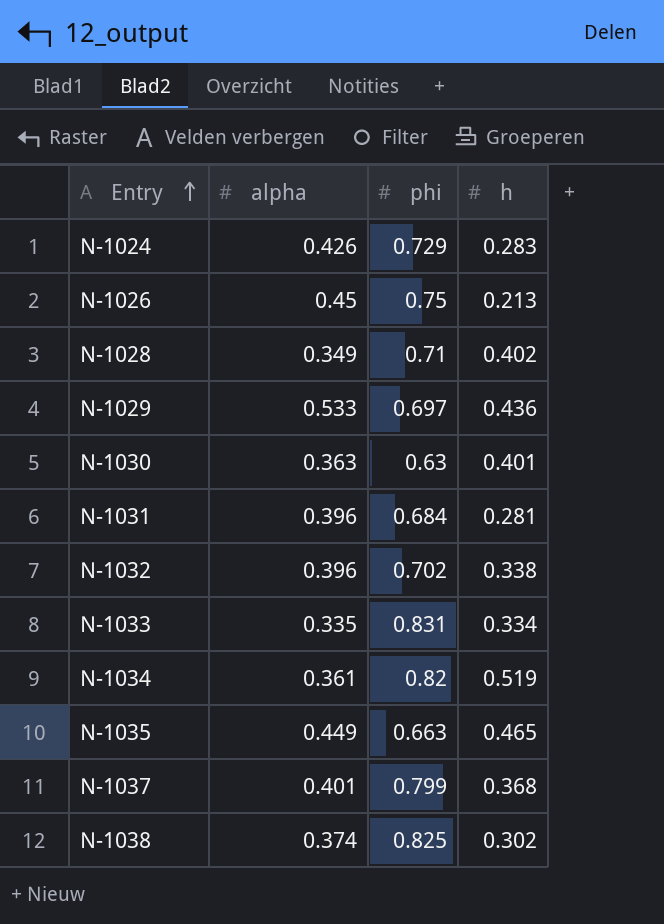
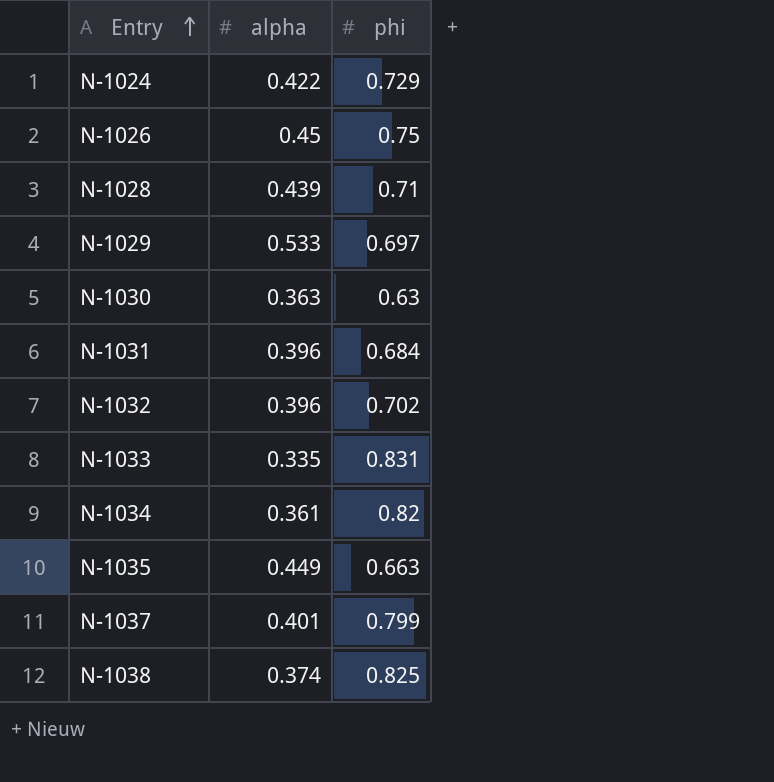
column h | position: 4 -> none
N-1024 | alpha: 0.426 -> 0.422
N-1028 | alpha: 0.349 -> 0.439

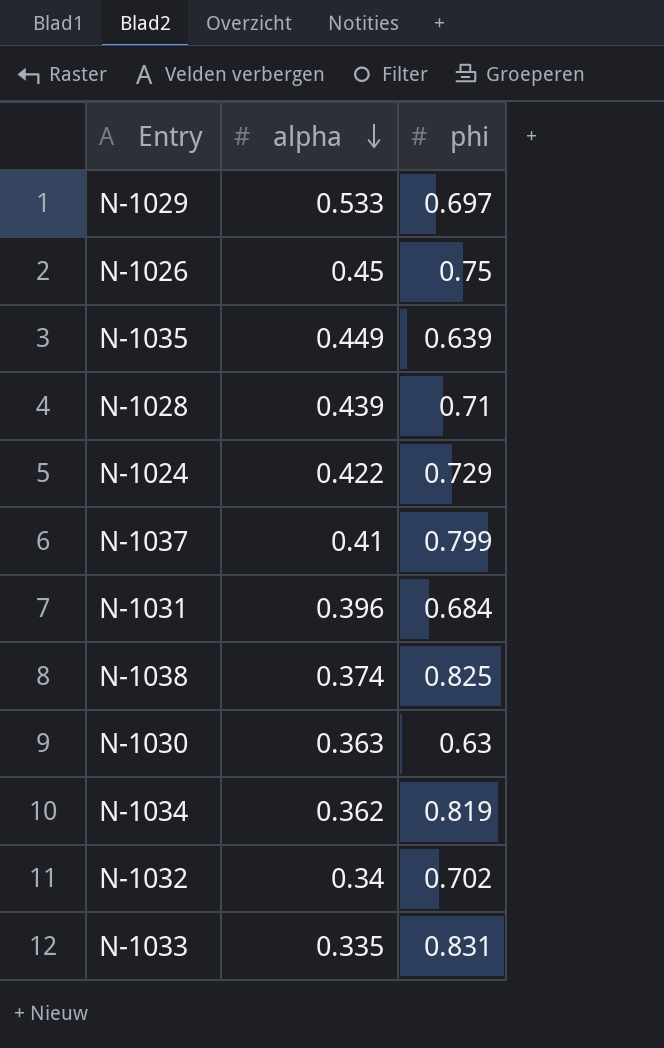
row order: Entry ascending -> alpha descending
N-1035 | phi: 0.663 -> 0.639
N-1037 | alpha: 0.401 -> 0.41
N-1034 | alpha: 0.361 -> 0.362
N-1034 | phi: 0.82 -> 0.819
N-1032 | alpha: 0.396 -> 0.34

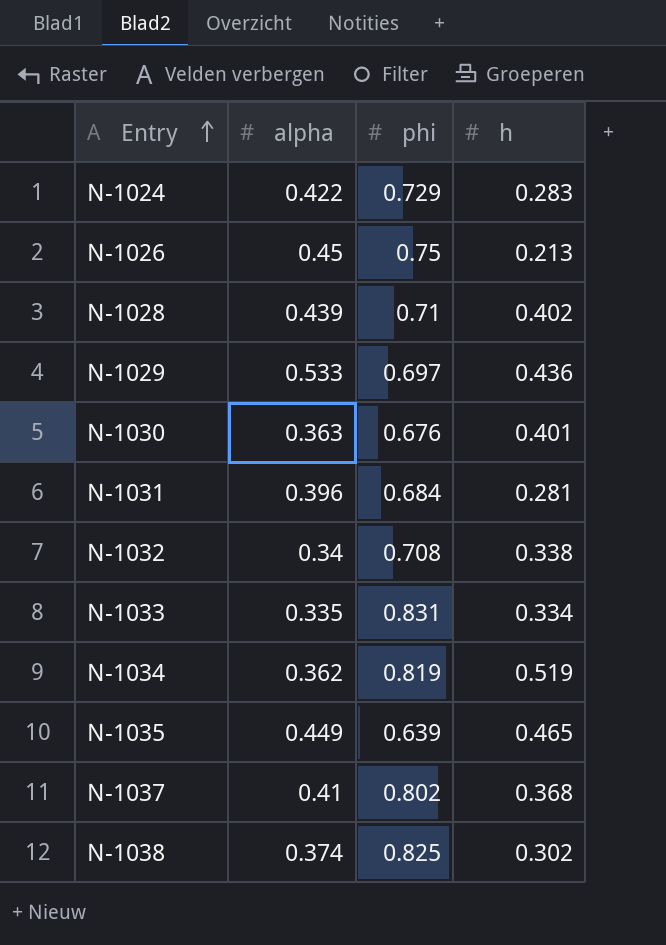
row order: alpha descending -> Entry ascending
column h | position: none -> 4
N-1030 | phi: 0.63 -> 0.676
N-1032 | phi: 0.702 -> 0.708
N-1037 | phi: 0.799 -> 0.802

